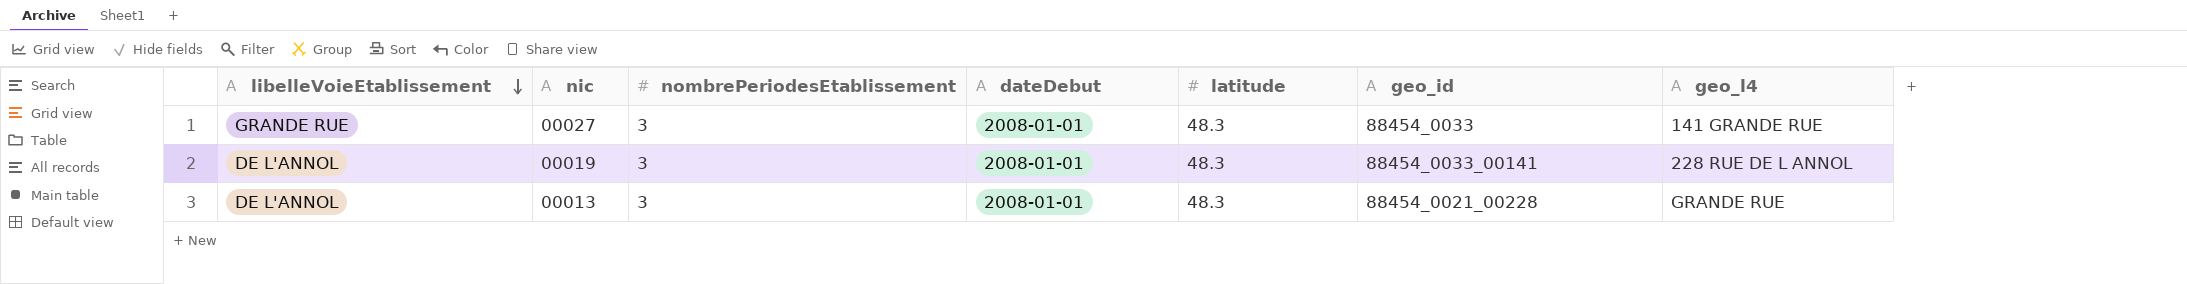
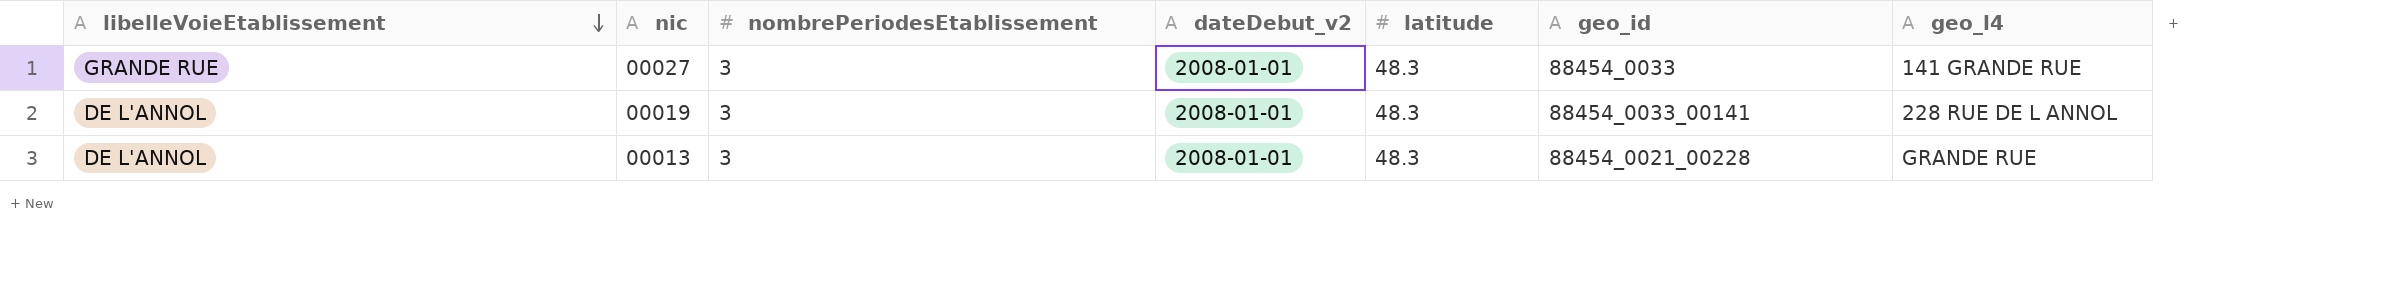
column name: dateDebut -> dateDebut_v2

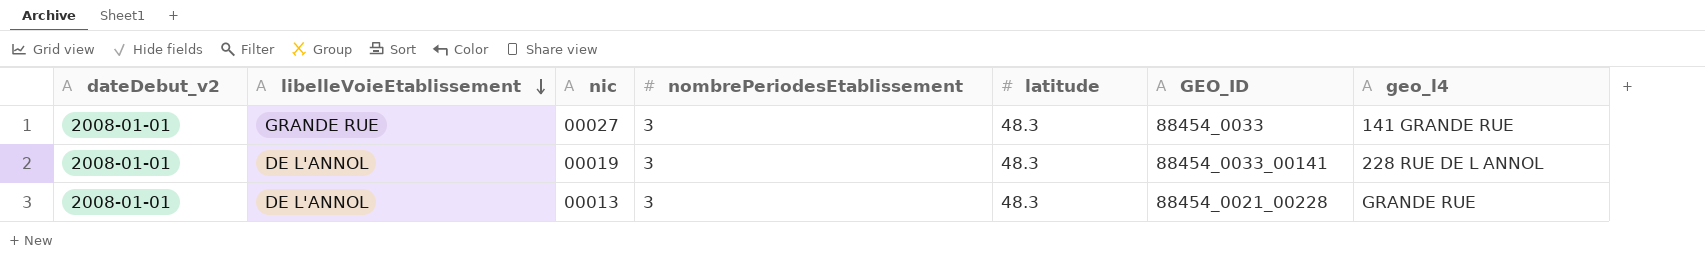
column dateDebut_v2 | position: 4 -> 1
column name: geo_id -> GEO_ID

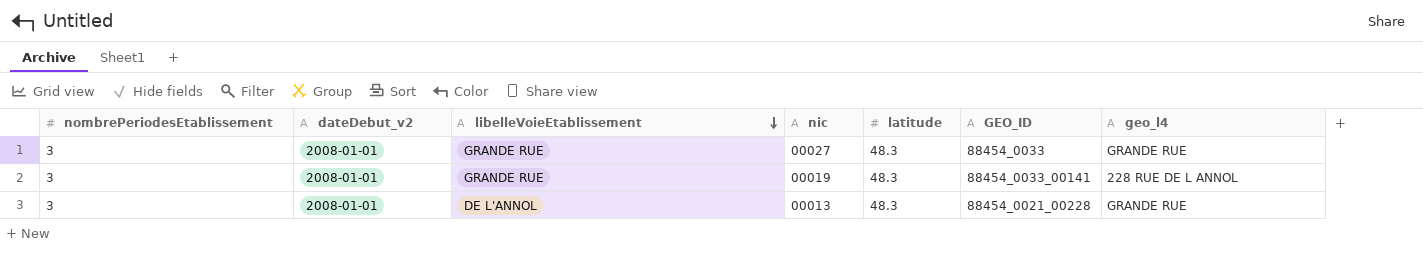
column nombrePeriodesEtablissement | position: 4 -> 1
00027 | geo_l4: 141 GRANDE RUE -> GRANDE RUE
00019 | libelleVoieEtablissement: DE L'ANNOL -> GRANDE RUE

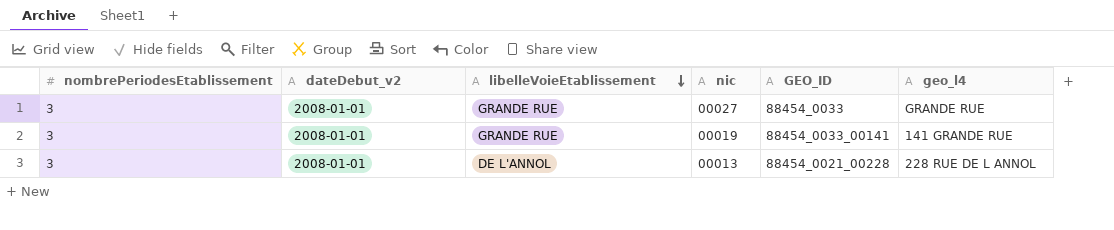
column latitude | position: 5 -> none
00019 | geo_l4: 228 RUE DE L ANNOL -> 141 GRANDE RUE
00013 | geo_l4: GRANDE RUE -> 228 RUE DE L ANNOL

